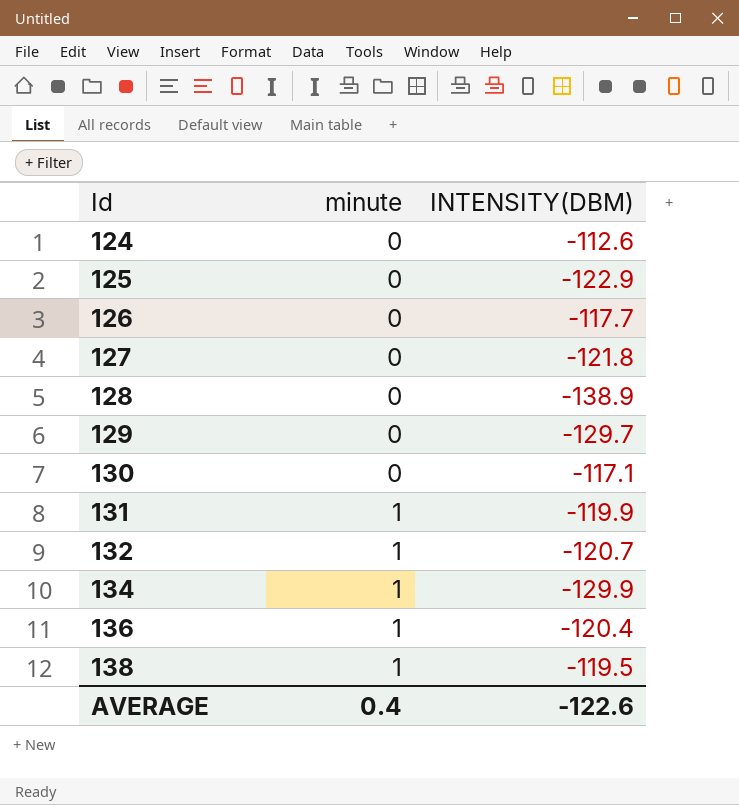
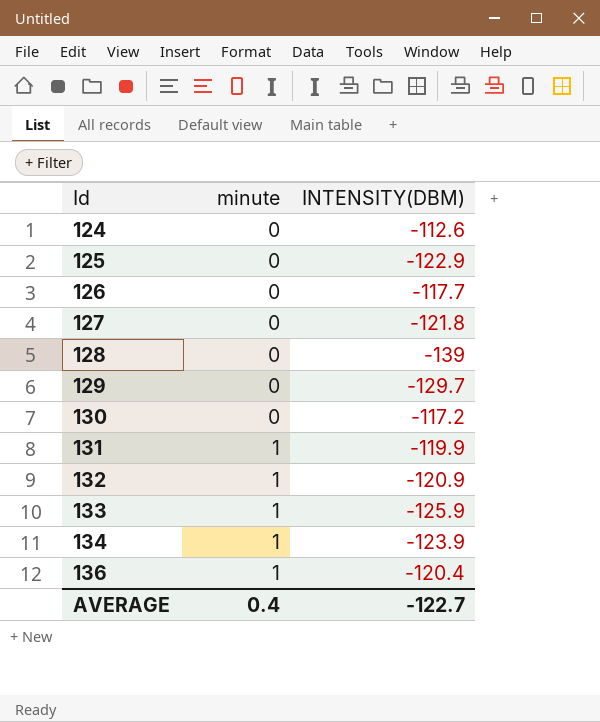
row 138: 1 | -119.5 -> none
128 | INTENSITY(DBM): -138.9 -> -139
130 | INTENSITY(DBM): -117.1 -> -117.2
132 | INTENSITY(DBM): -120.7 -> -120.9
row 133: none -> 1 | -125.9
134 | INTENSITY(DBM): -129.9 -> -123.9
AVERAGE | INTENSITY(DBM): -122.6 -> -122.7

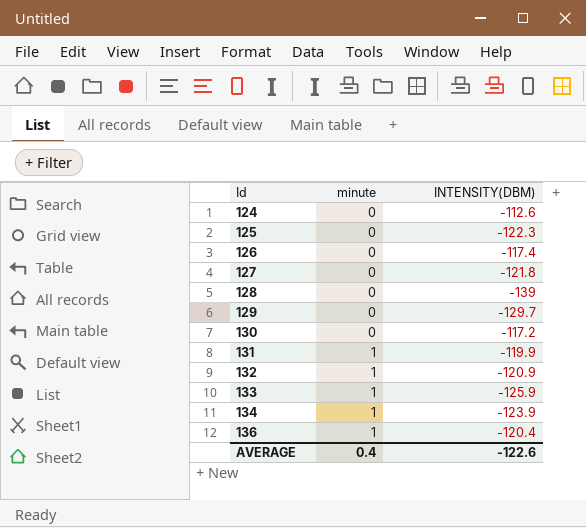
125 | INTENSITY(DBM): -122.9 -> -122.3
126 | INTENSITY(DBM): -117.7 -> -117.4
AVERAGE | INTENSITY(DBM): -122.7 -> -122.6

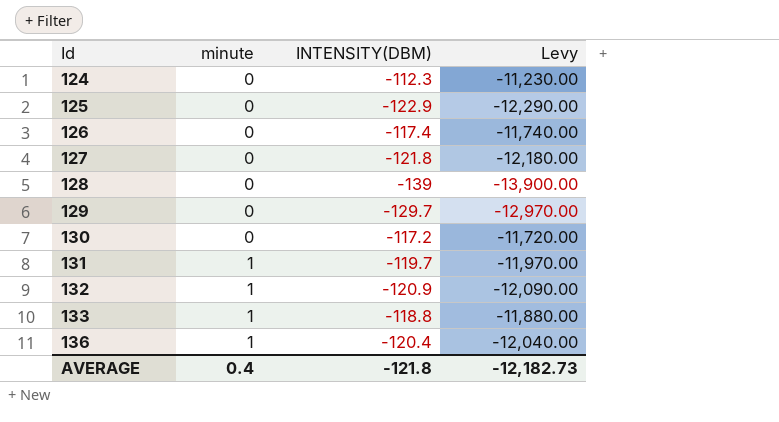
column Levy | formula: none -> [INTENSITY(DBM)] * 100
row 134: 1 | -123.9 -> none
124 | INTENSITY(DBM): -112.6 -> -112.3
125 | INTENSITY(DBM): -122.3 -> -122.9
131 | INTENSITY(DBM): -119.9 -> -119.7
133 | INTENSITY(DBM): -125.9 -> -118.8
AVERAGE | INTENSITY(DBM): -122.6 -> -121.8

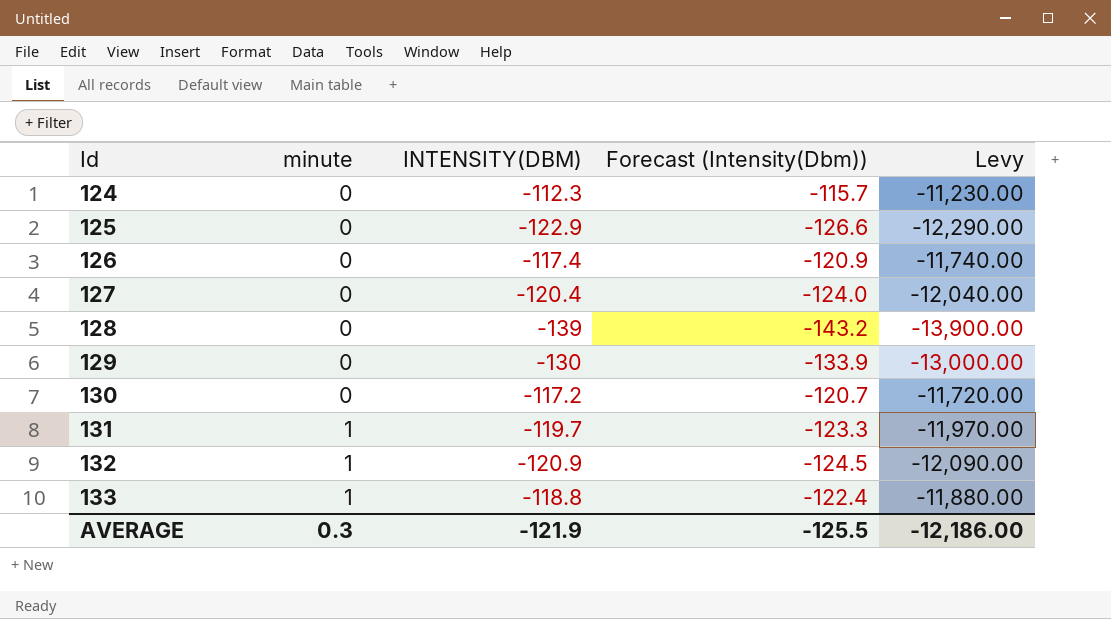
column Forecast (Intensity(Dbm)) | formula: none -> [INTENSITY(DBM)] * 1.03
row 136: 1 | -120.4 | -12,040.00 -> none
127 | INTENSITY(DBM): -121.8 -> -120.4
127 | Levy: -12,180.00 -> -12,040.00
129 | INTENSITY(DBM): -129.7 -> -130
129 | Levy: -12,970.00 -> -13,000.00
AVERAGE | minute: 0.4 -> 0.3
AVERAGE | INTENSITY(DBM): -121.8 -> -121.9
AVERAGE | Levy: -12,182.73 -> -12,186.00

